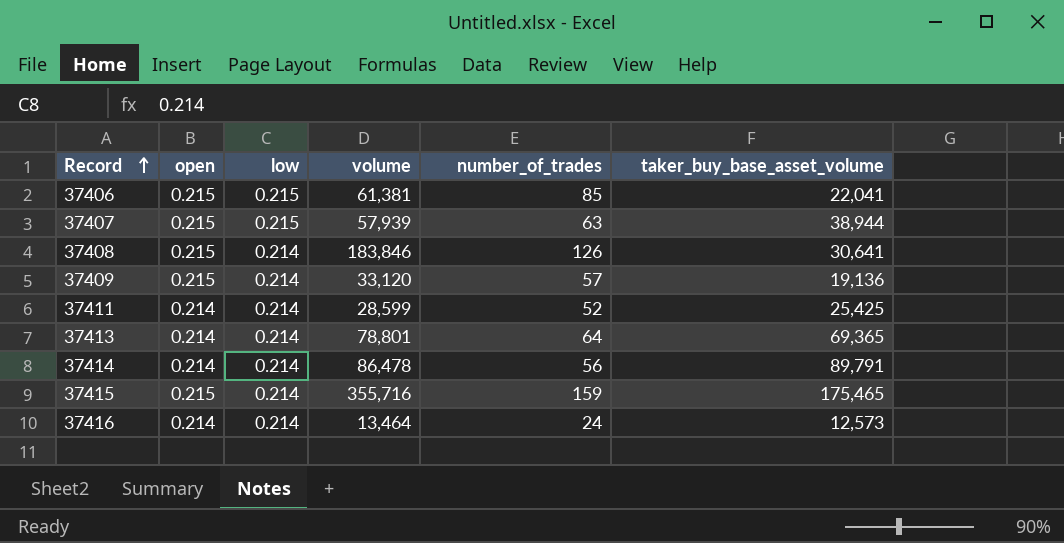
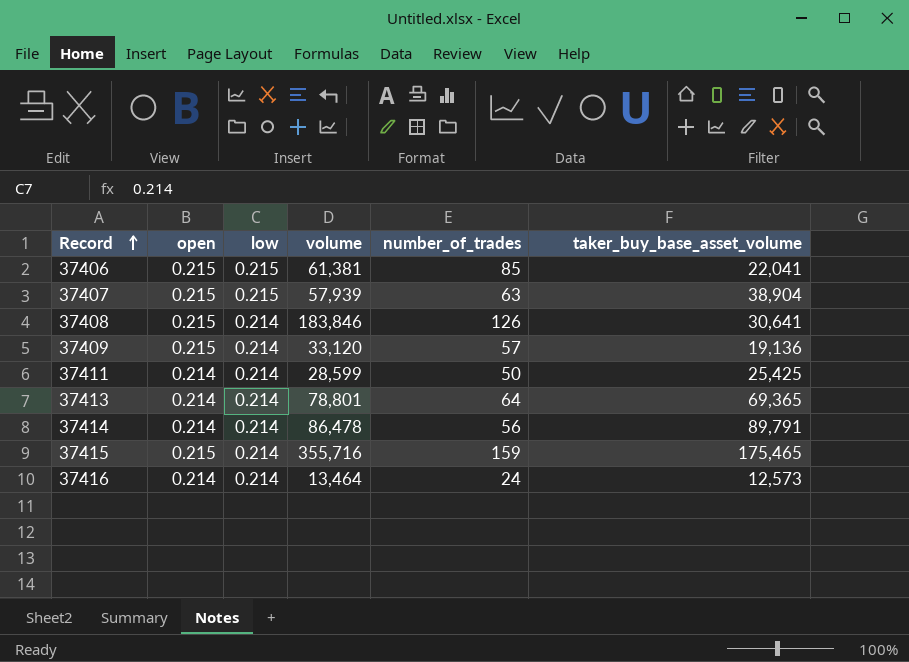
37407 | taker_buy_base_asset_volume: 38,944 -> 38,904
37411 | number_of_trades: 52 -> 50

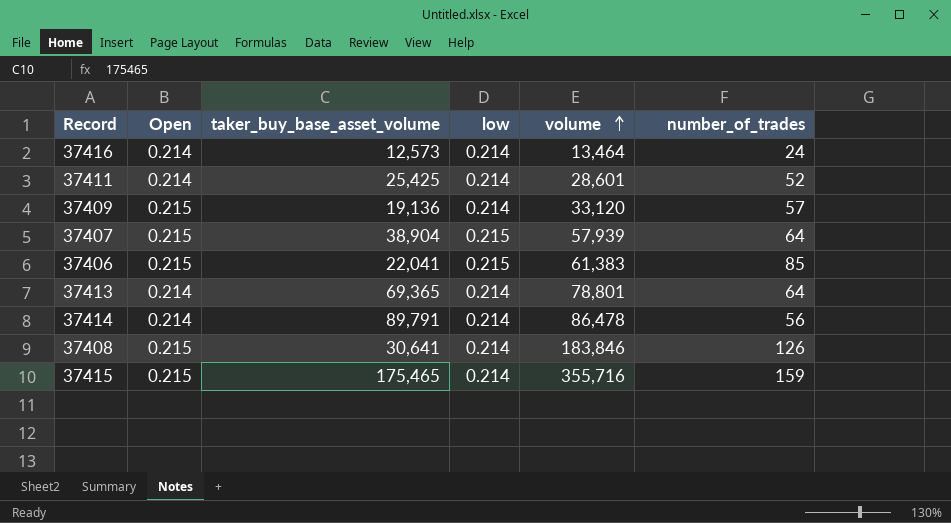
row order: Record ascending -> volume ascending
column name: open -> Open
column taker_buy_base_asset_volume | position: 6 -> 3
37411 | volume: 28,599 -> 28,601
37411 | number_of_trades: 50 -> 52
37407 | number_of_trades: 63 -> 64
37406 | volume: 61,381 -> 61,383

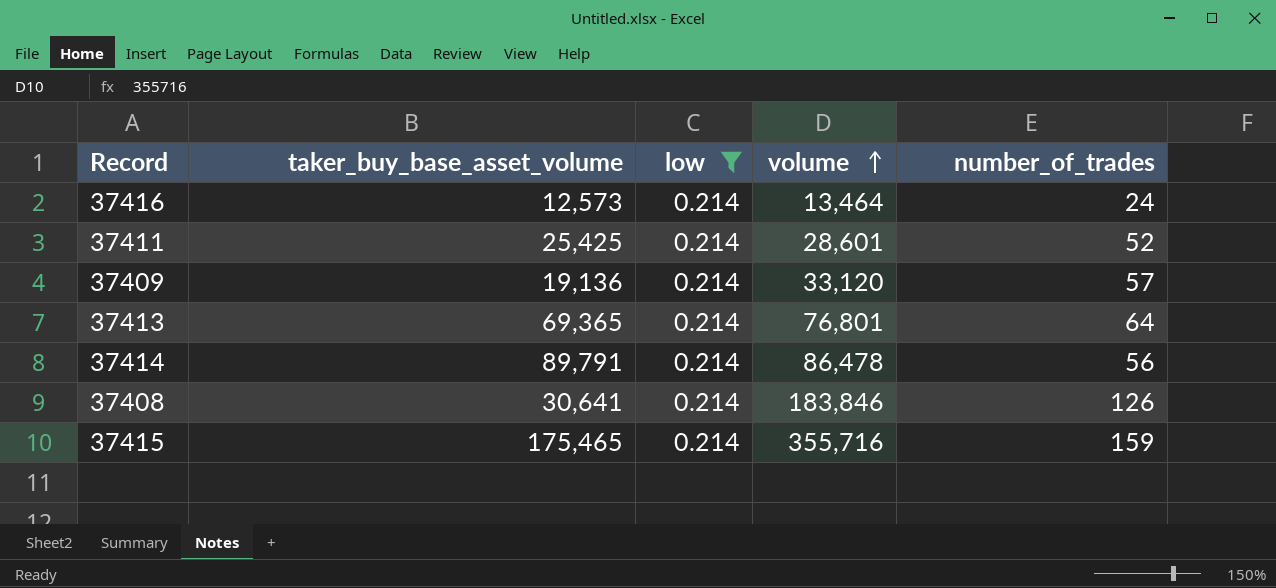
filter: none -> low = 0.214
column Open | position: 2 -> none
37413 | volume: 78,801 -> 76,801

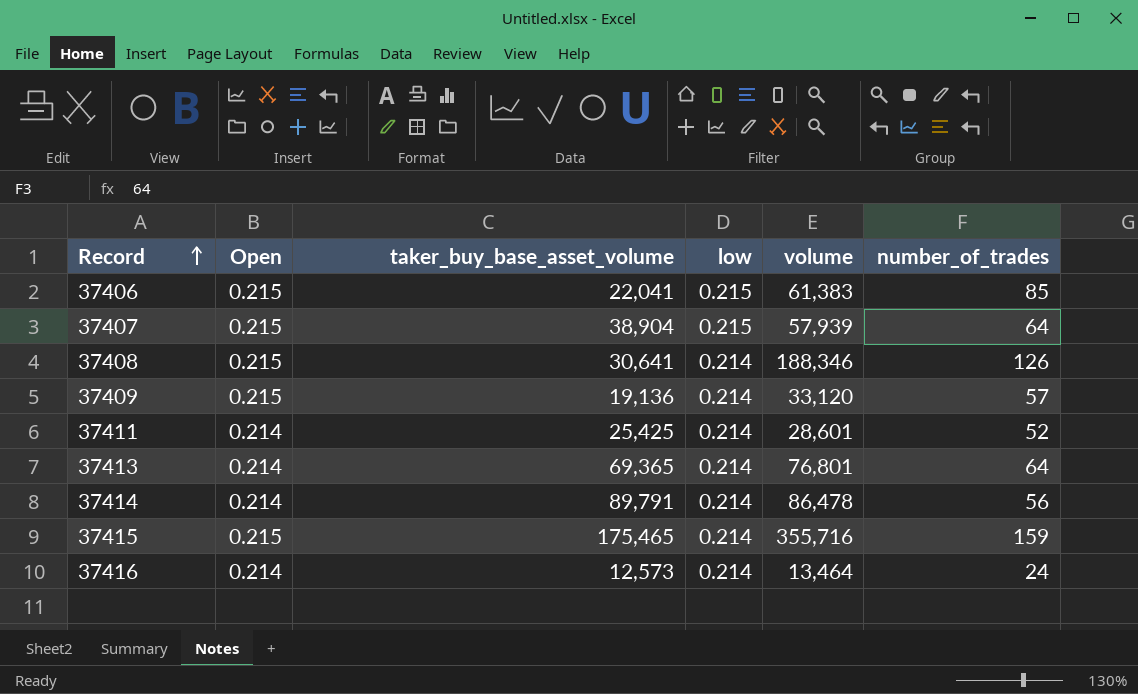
filter: low = 0.214 -> none
row order: volume ascending -> Record ascending
column Open | position: none -> 2
37408 | volume: 183,846 -> 188,346

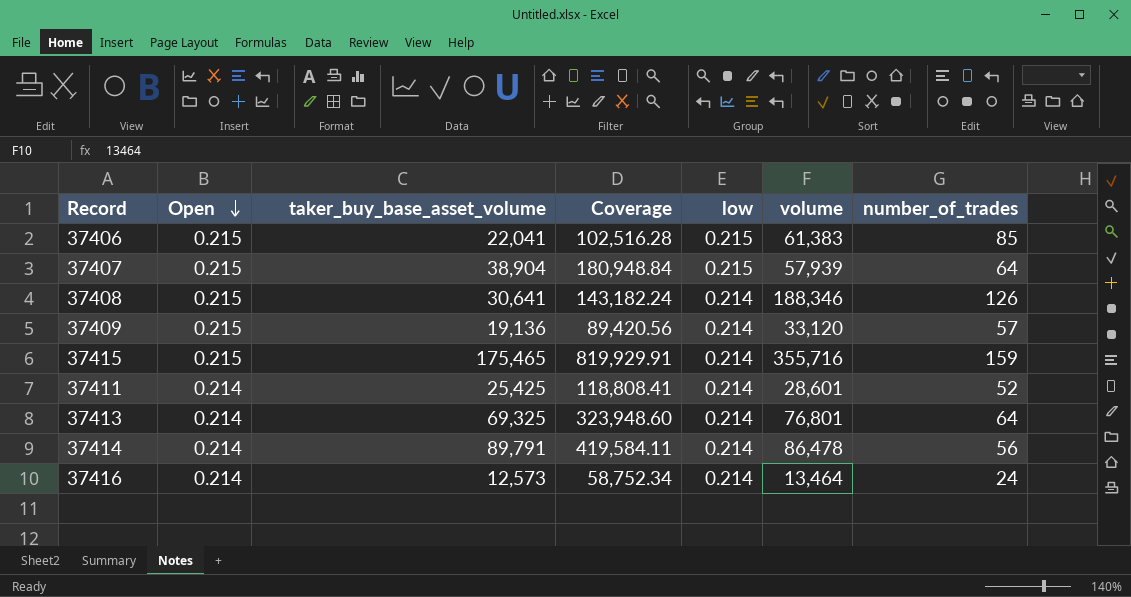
row order: Record ascending -> Open descending
column Coverage | formula: none -> [taker_buy_base_asset_volume] / [low]
37413 | taker_buy_base_asset_volume: 69,365 -> 69,325

